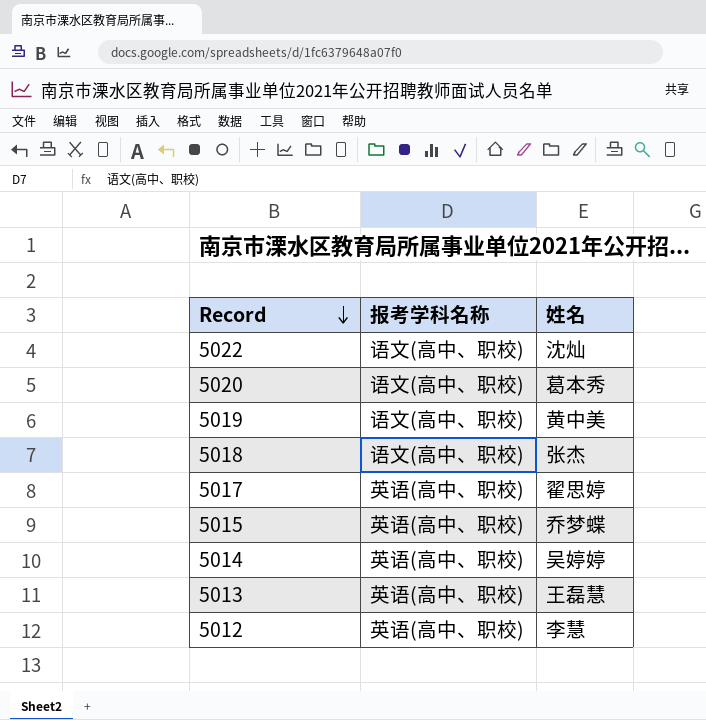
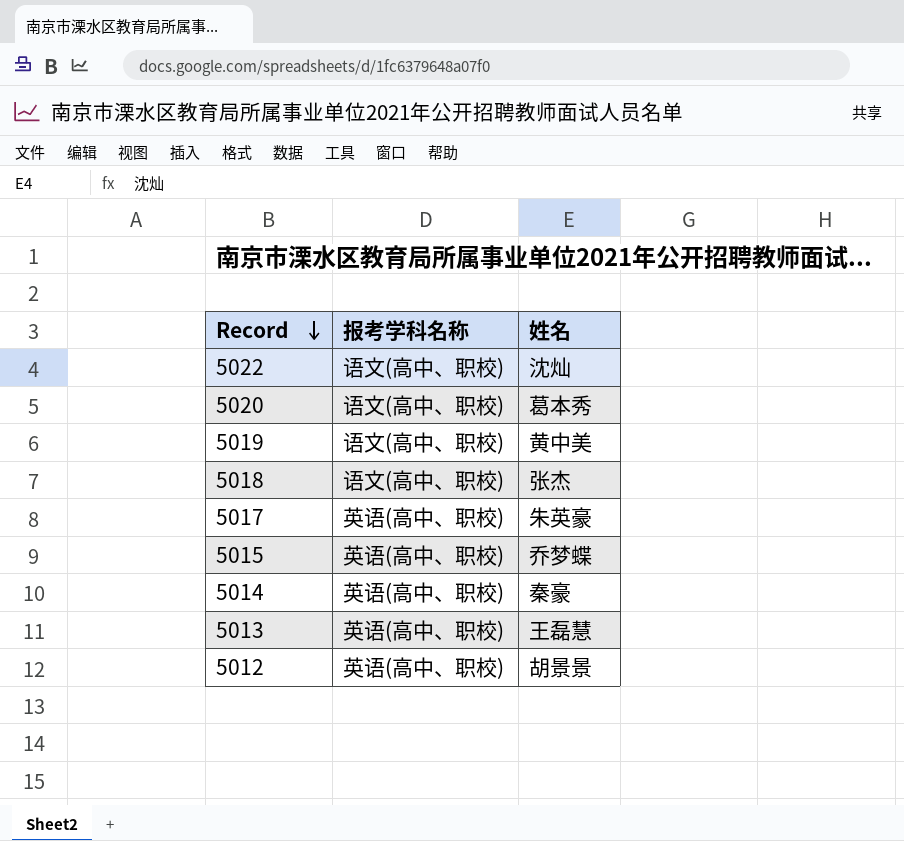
5017 | 姓名: 翟思婷 -> 朱英豪
5014 | 姓名: 吴婷婷 -> 秦豪
5012 | 姓名: 李慧 -> 胡景景

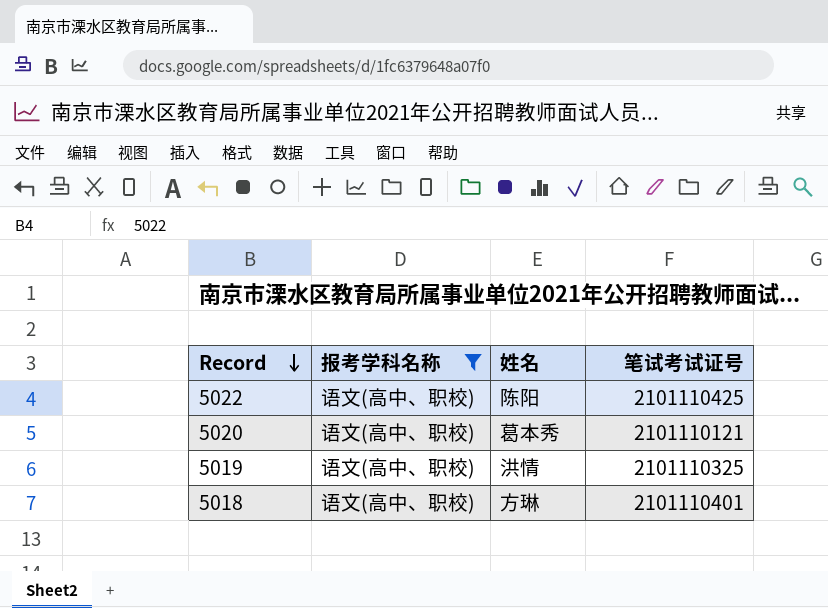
filter: none -> 报考学科名称 = 语文(高中、职校)
column 笔试考试证号 | position: none -> 4
5022 | 姓名: 沈灿 -> 陈阳
5019 | 姓名: 黄中美 -> 洪情
5018 | 姓名: 张杰 -> 方琳

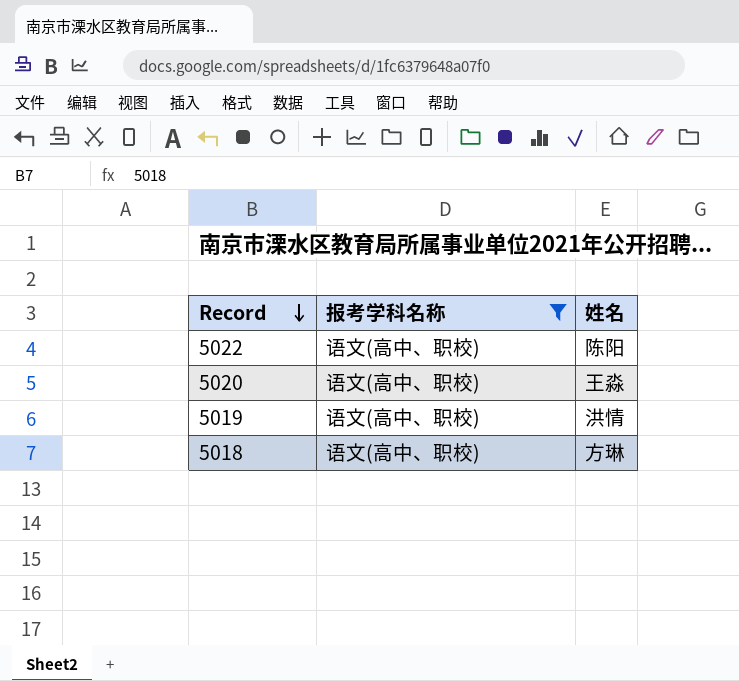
column 笔试考试证号 | position: 4 -> none
5020 | 姓名: 葛本秀 -> 王淼

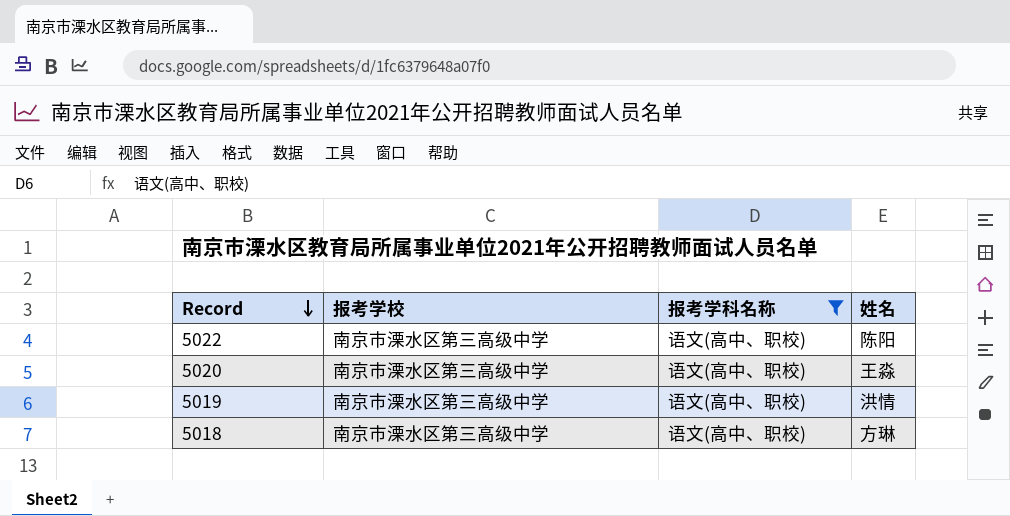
column 报考学校 | position: none -> 2

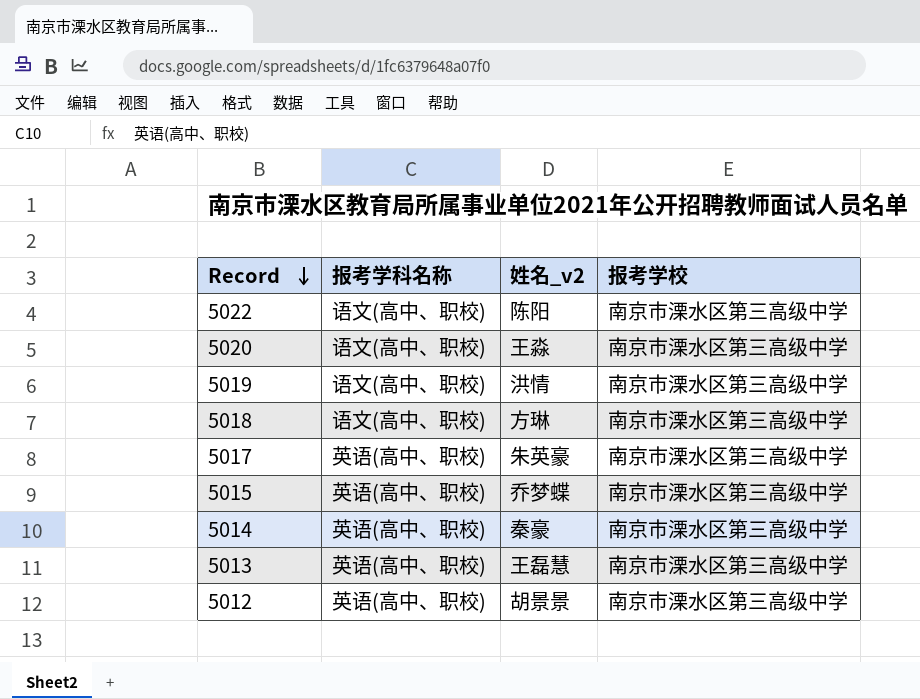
filter: 报考学科名称 = 语文(高中、职校) -> none
column name: 姓名 -> 姓名_v2
column 报考学校 | position: 2 -> 4

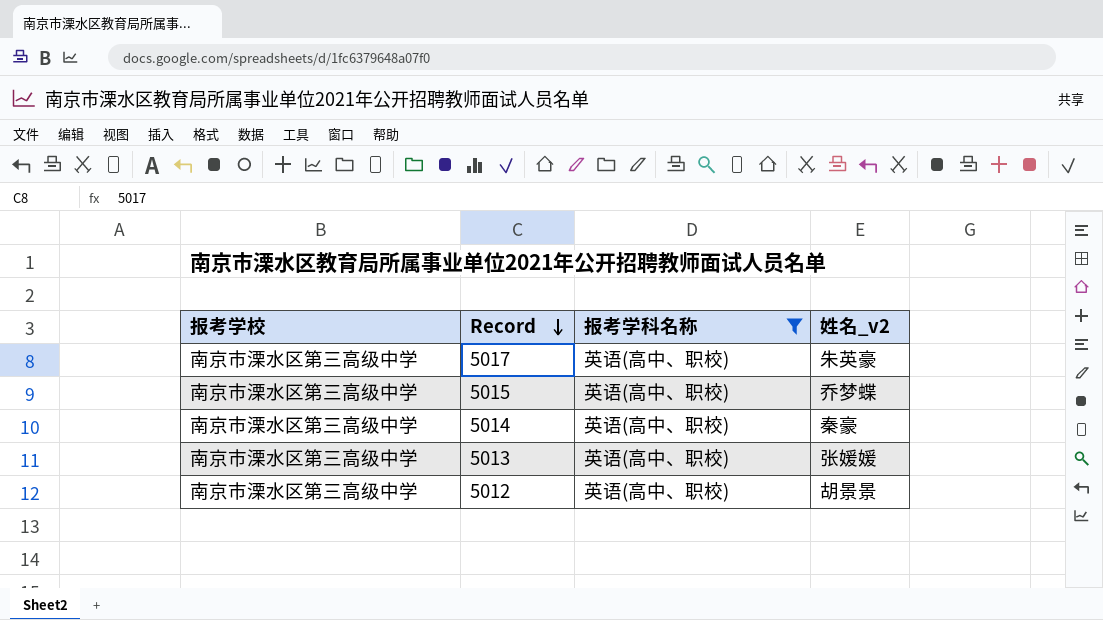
filter: none -> 报考学科名称 = 英语(高中、职校)
column 报考学校 | position: 4 -> 1
5013 | 姓名_v2: 王磊慧 -> 张媛媛

